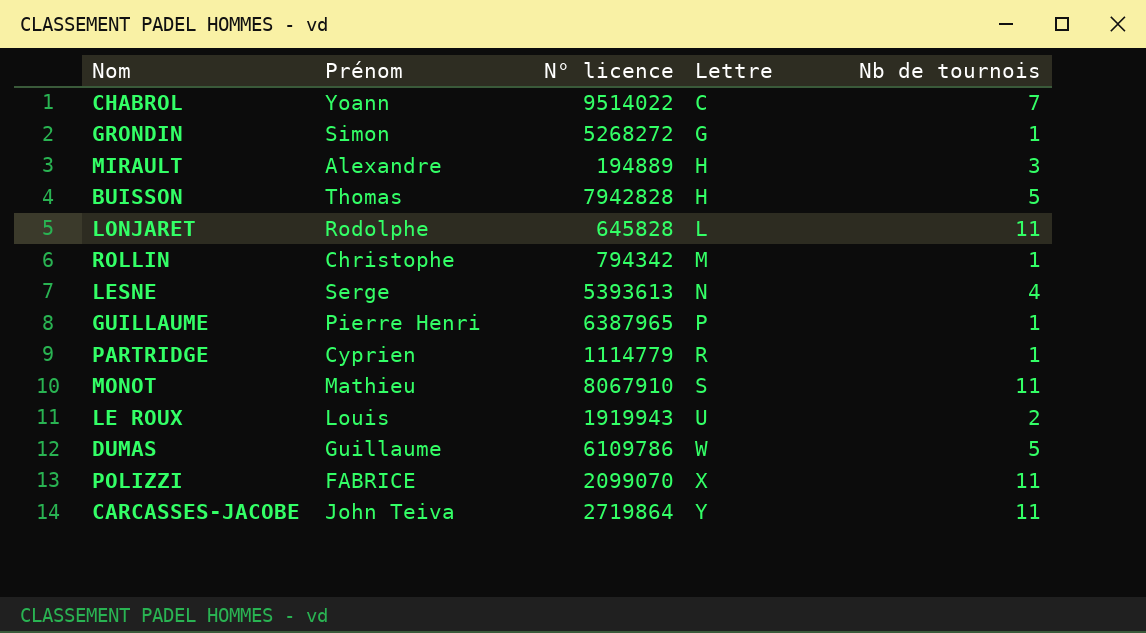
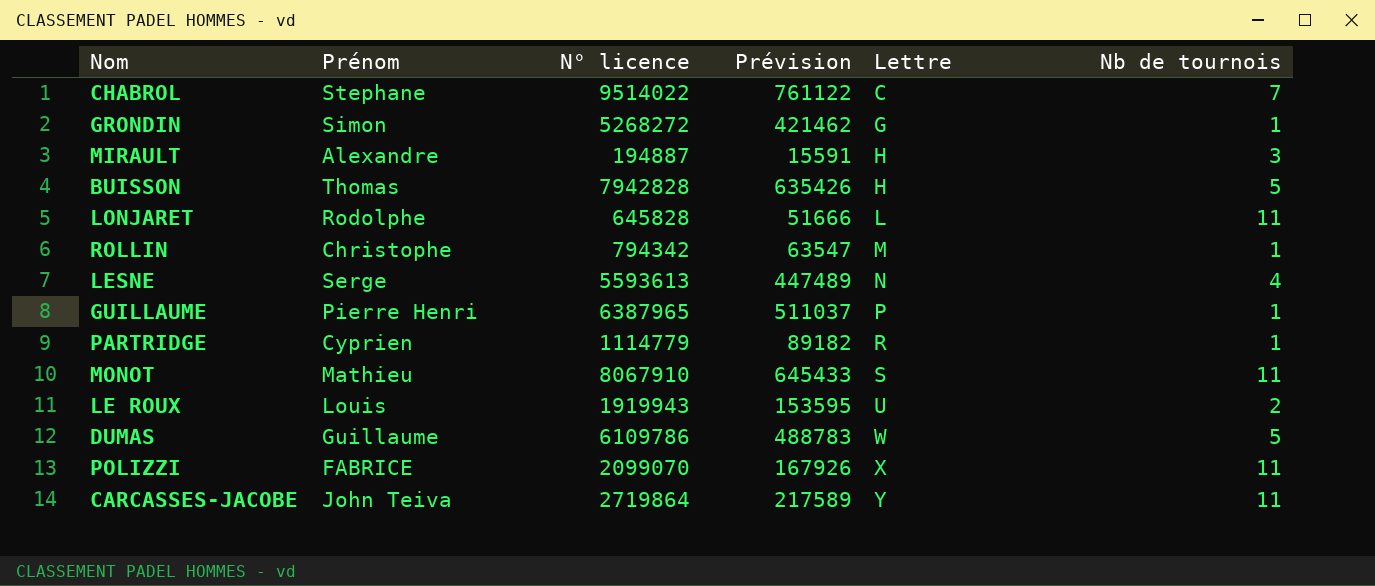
column Prévision | formula: none -> [N° licence] * 0,08
CHABROL | Prénom: Yoann -> Stephane
MIRAULT | N° licence: 194889 -> 194887
LESNE | N° licence: 5393613 -> 5593613

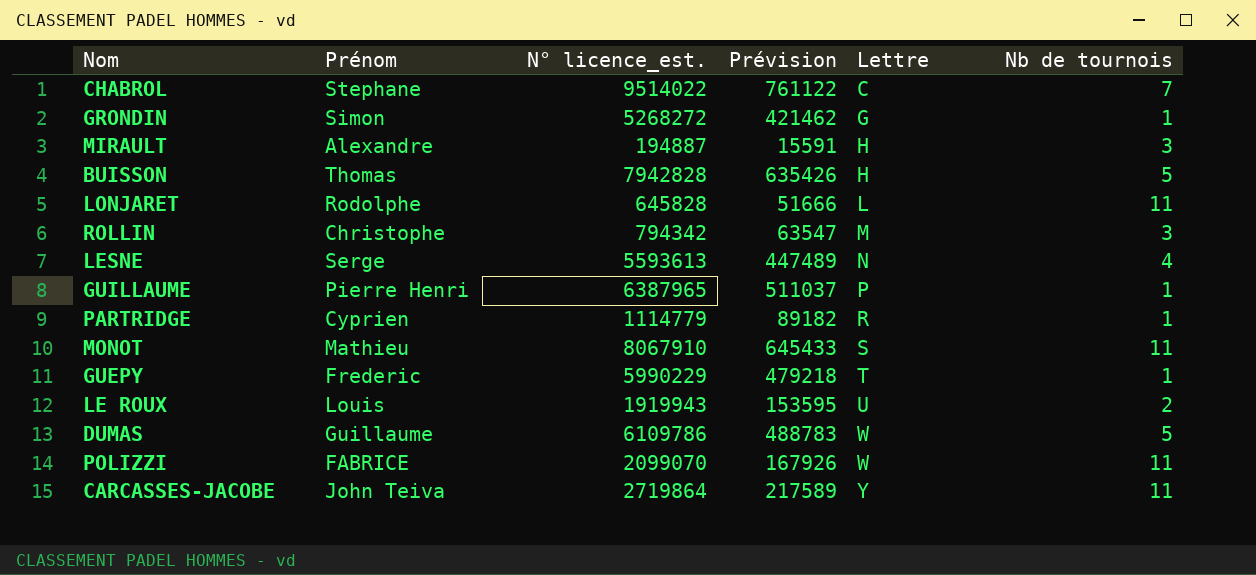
column name: N° licence -> N° licence_est.
ROLLIN | Nb de tournois: 1 -> 3
row GUEPY: none -> Frederic | 5990229 | 479218 | T | 1
POLIZZI | Lettre: X -> W

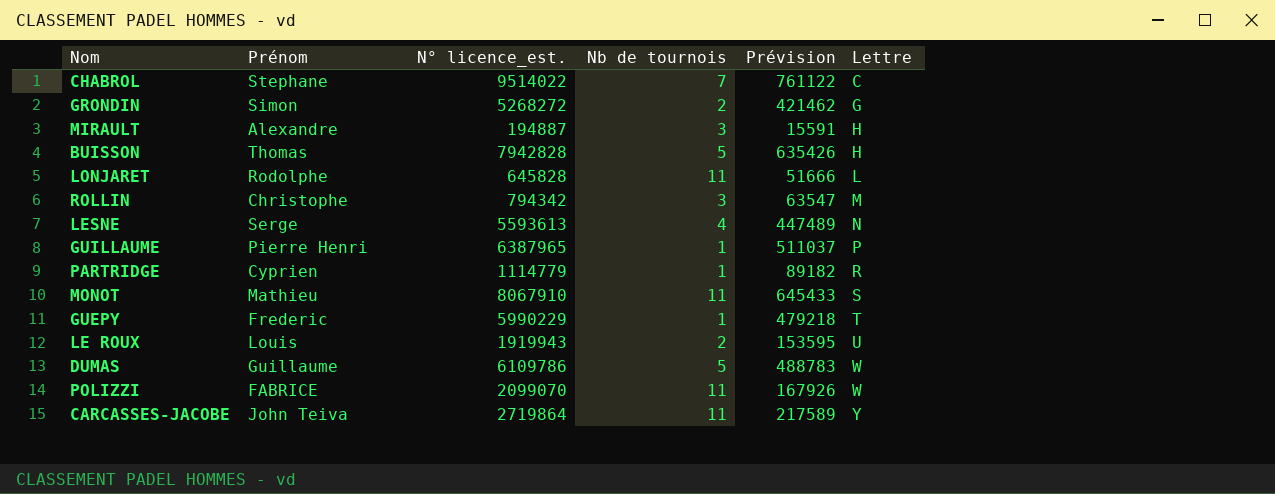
column Nb de tournois | position: 6 -> 4
GRONDIN | Nb de tournois: 1 -> 2

